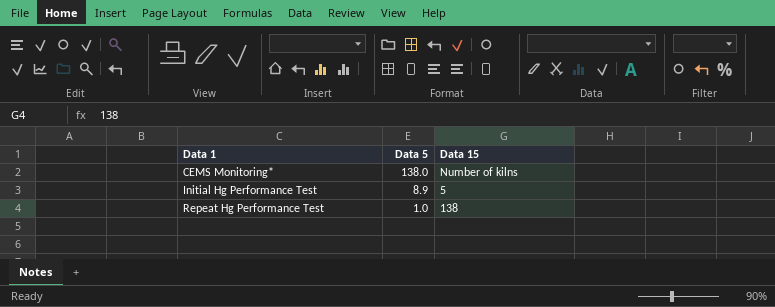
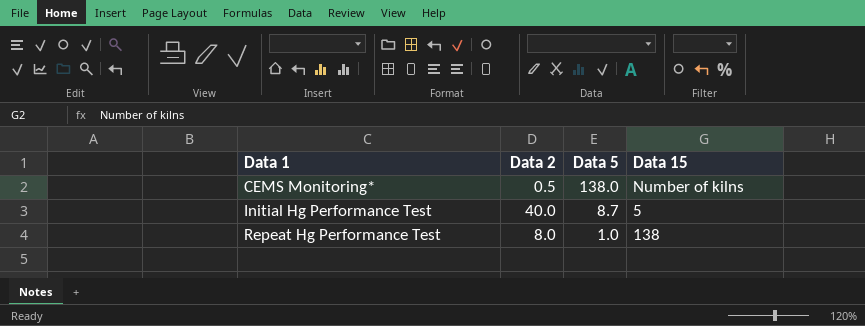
column Data 2 | position: none -> 2
Initial Hg Performance Test | Data 5: 8.9 -> 8.7

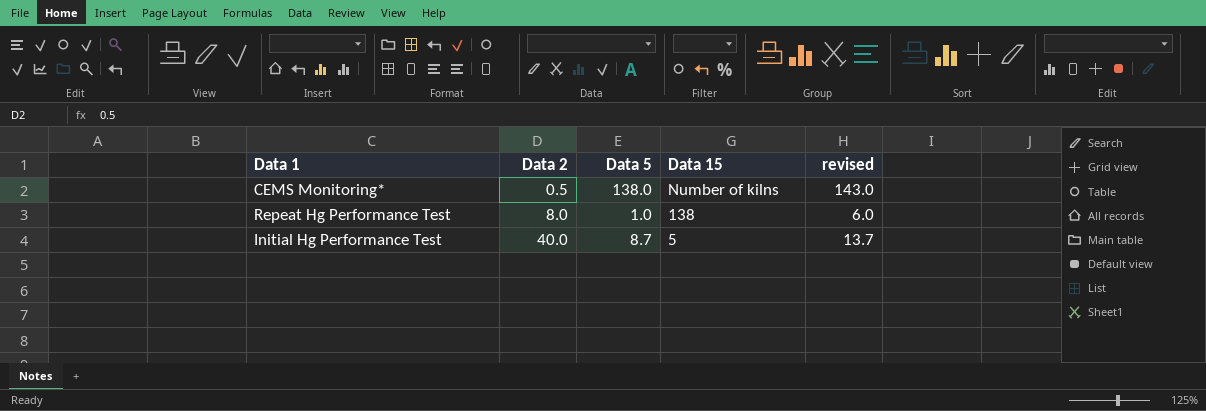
row order: Data 1 ascending -> Data 2 ascending
column revised | formula: none -> [Data 5] + 5

